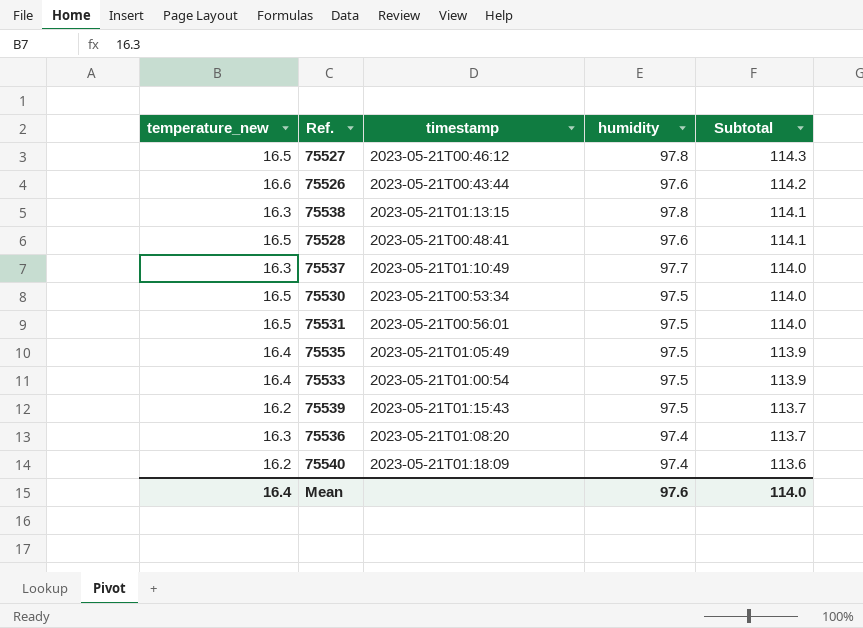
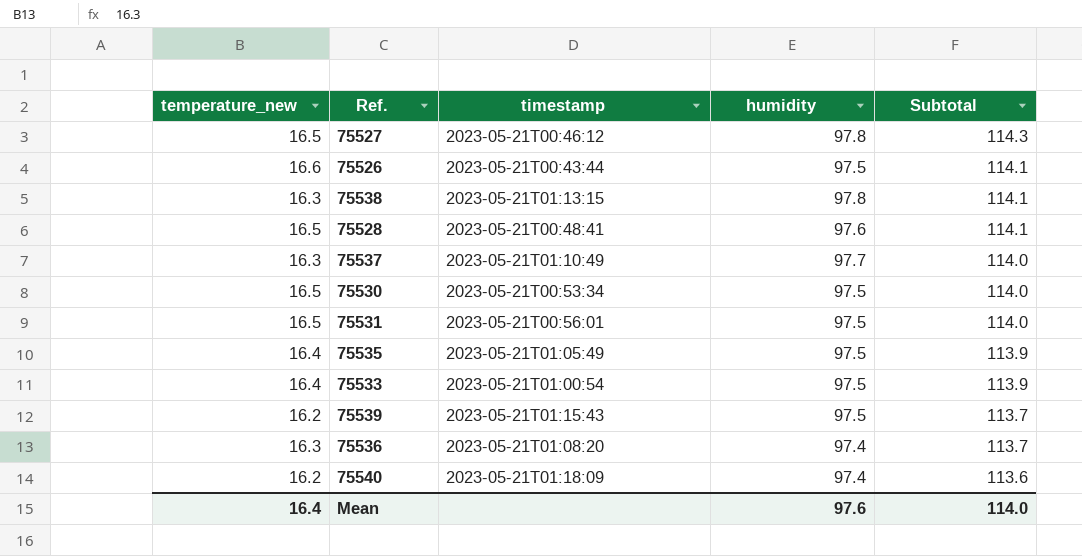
75526 | humidity: 97.6 -> 97.5
75526 | Subtotal: 114.2 -> 114.1

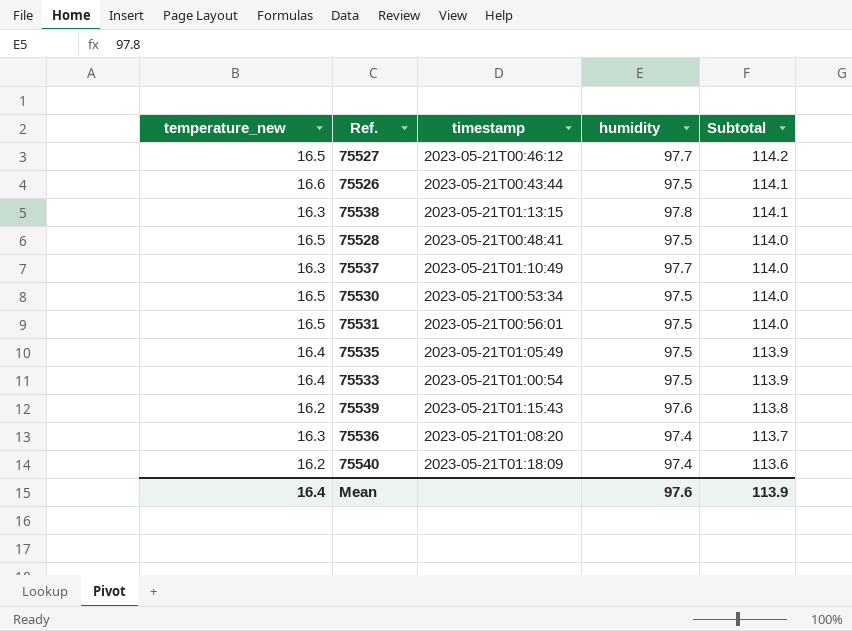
75527 | humidity: 97.8 -> 97.7
75527 | Subtotal: 114.3 -> 114.2
75528 | humidity: 97.6 -> 97.5
75528 | Subtotal: 114.1 -> 114.0
75539 | humidity: 97.5 -> 97.6
75539 | Subtotal: 113.7 -> 113.8
Mean | Subtotal: 114.0 -> 113.9

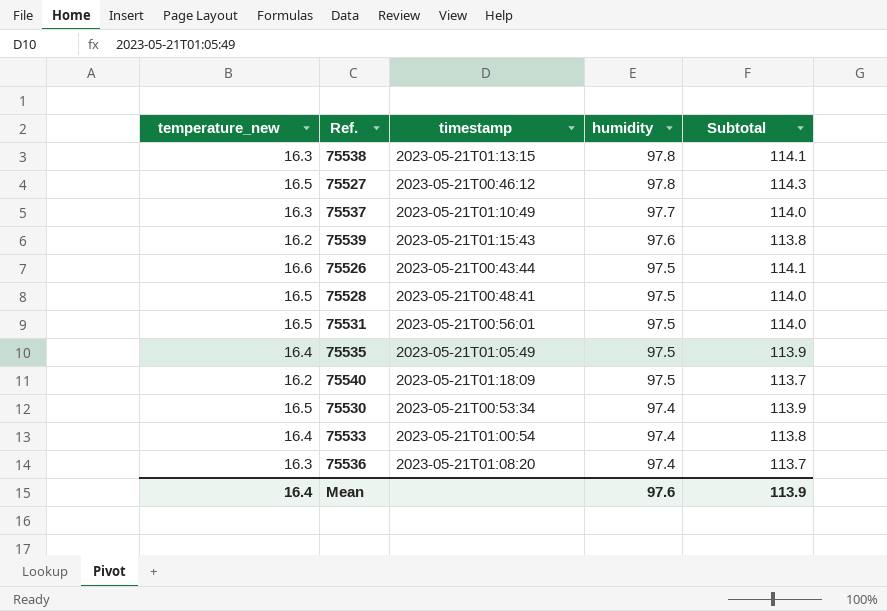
row order: Subtotal descending -> humidity descending
75527 | humidity: 97.7 -> 97.8
75527 | Subtotal: 114.2 -> 114.3
75540 | humidity: 97.4 -> 97.5
75540 | Subtotal: 113.6 -> 113.7
75530 | humidity: 97.5 -> 97.4
75530 | Subtotal: 114.0 -> 113.9
75533 | humidity: 97.5 -> 97.4
75533 | Subtotal: 113.9 -> 113.8

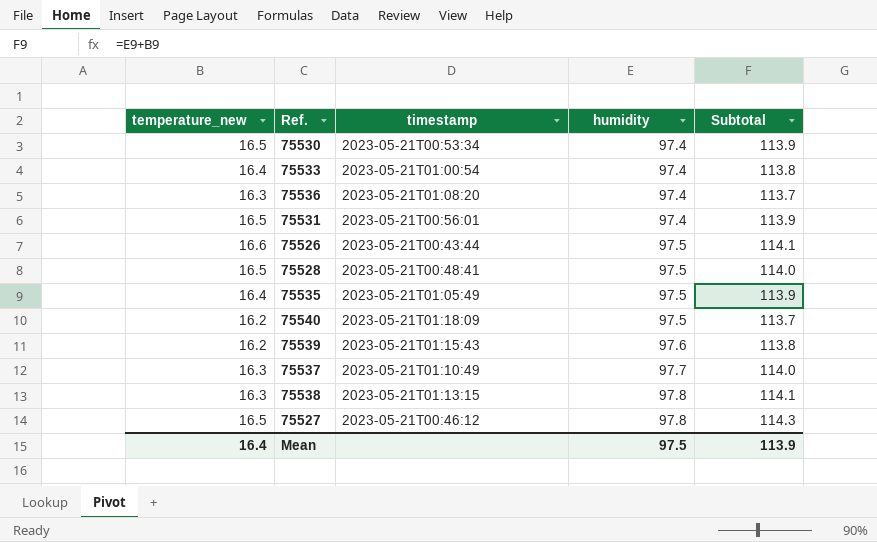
row order: humidity descending -> humidity ascending
75531 | humidity: 97.5 -> 97.4
75531 | Subtotal: 114.0 -> 113.9
Mean | humidity: 97.6 -> 97.5

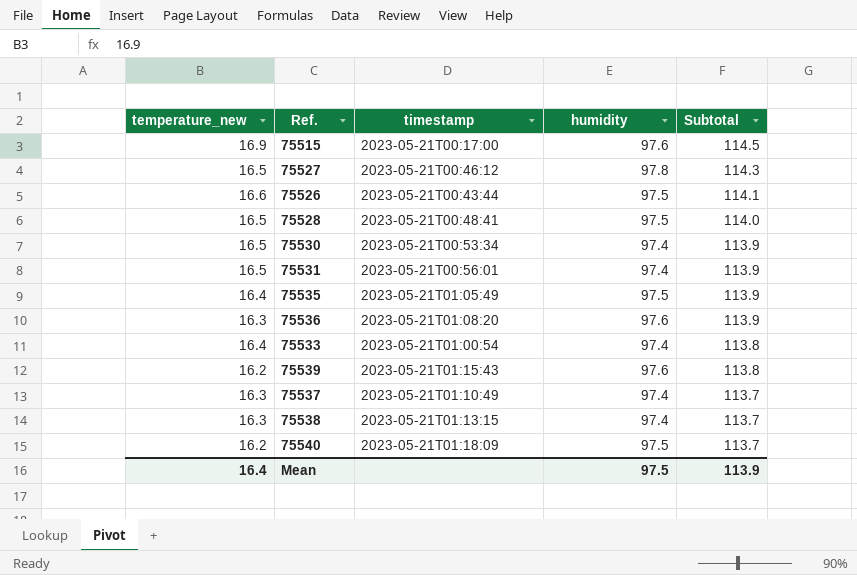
row order: humidity ascending -> Subtotal descending
row 75515: none -> 16.9 | 2023-05-21T00:17:00 | 97.6 | 114.5
75536 | humidity: 97.4 -> 97.6
75536 | Subtotal: 113.7 -> 113.9
75537 | humidity: 97.7 -> 97.4
75537 | Subtotal: 114.0 -> 113.7
75538 | humidity: 97.8 -> 97.4
75538 | Subtotal: 114.1 -> 113.7

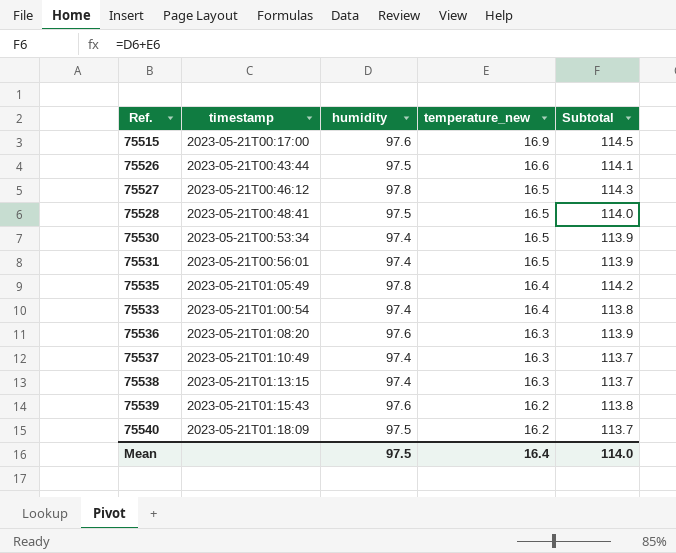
row order: Subtotal descending -> temperature_new descending
column temperature_new | position: 1 -> 4
75535 | humidity: 97.5 -> 97.8
75535 | Subtotal: 113.9 -> 114.2
Mean | Subtotal: 113.9 -> 114.0

